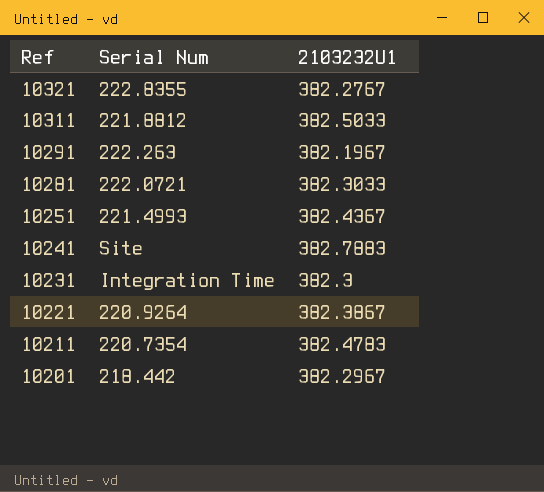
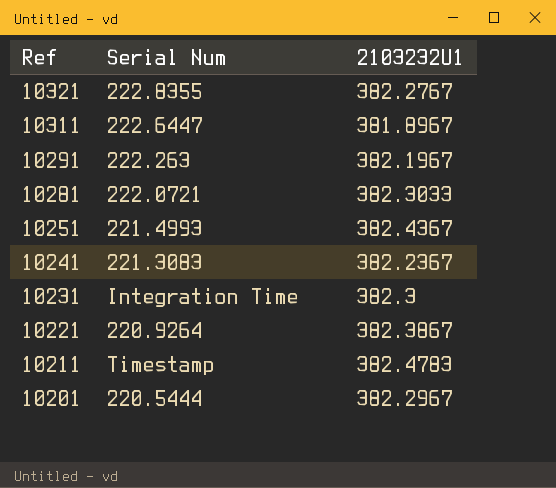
10311 | Serial Num: 221.8812 -> 222.6447
10311 | 2103232U1: 382.5033 -> 381.8967
10241 | Serial Num: Site -> 221.3083
10241 | 2103232U1: 382.7883 -> 382.2367
10211 | Serial Num: 220.7354 -> Timestamp
10201 | Serial Num: 218.442 -> 220.5444

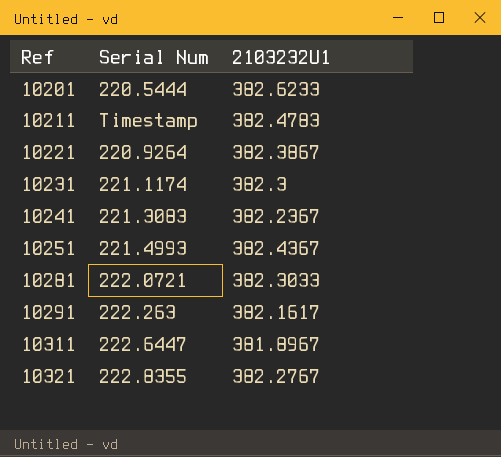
row order: Ref descending -> Ref ascending
10201 | 2103232U1: 382.2967 -> 382.6233
10231 | Serial Num: Integration Time -> 221.1174
10291 | 2103232U1: 382.1967 -> 382.1617

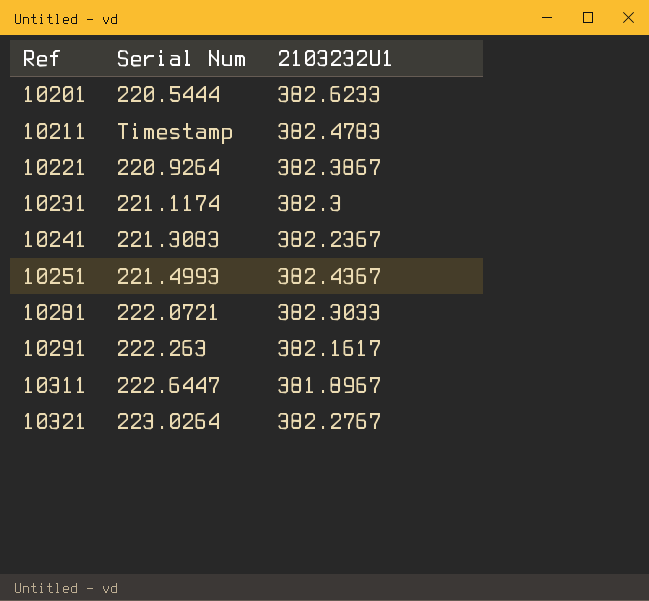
10321 | Serial Num: 222.8355 -> 223.0264

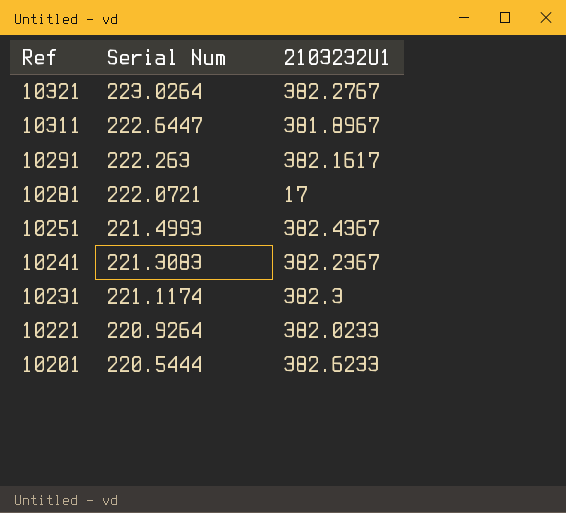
row order: Ref ascending -> Ref descending
row 10211: Timestamp | 382.4783 -> none
10281 | 2103232U1: 382.3033 -> 17
10221 | 2103232U1: 382.3867 -> 382.0233

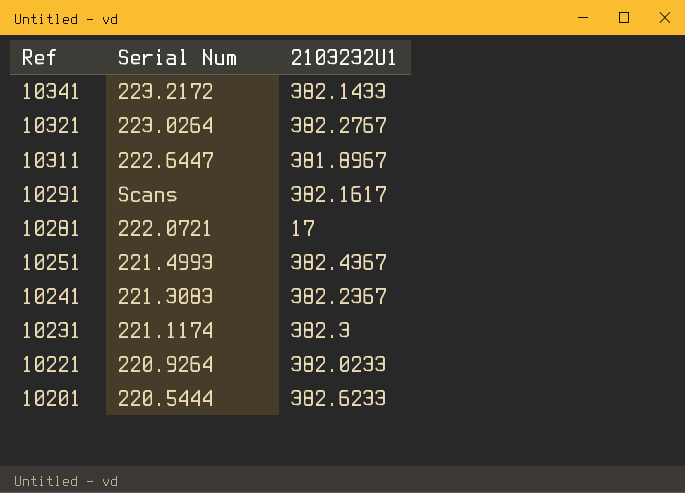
row 10341: none -> 223.2172 | 382.1433
10291 | Serial Num: 222.263 -> Scans

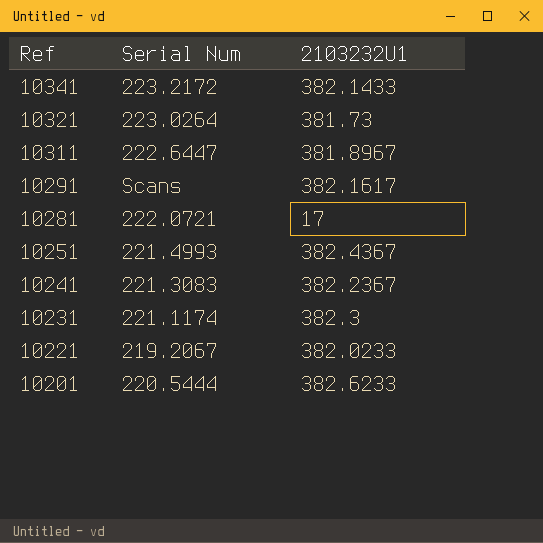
10321 | 2103232U1: 382.2767 -> 381.73
10221 | Serial Num: 220.9264 -> 219.2067

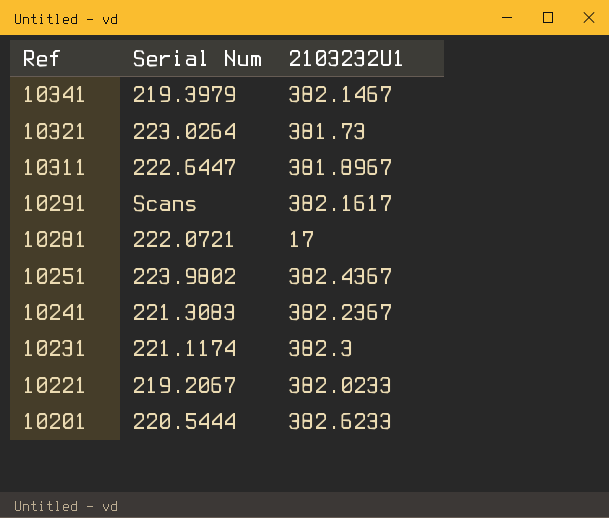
10341 | Serial Num: 223.2172 -> 219.3979
10341 | 2103232U1: 382.1433 -> 382.1467
10251 | Serial Num: 221.4993 -> 223.9802

